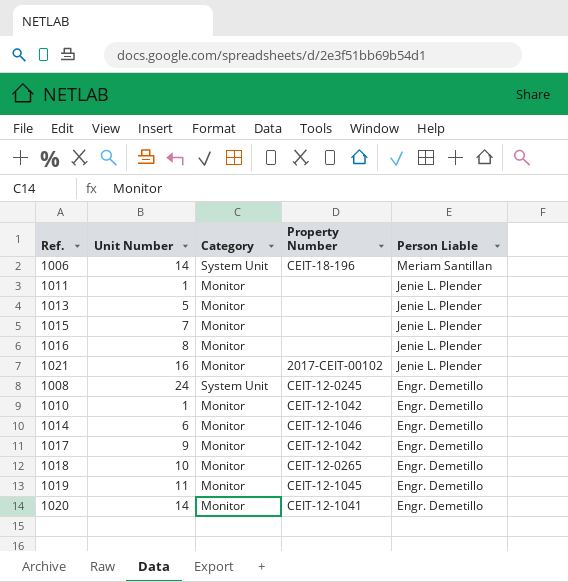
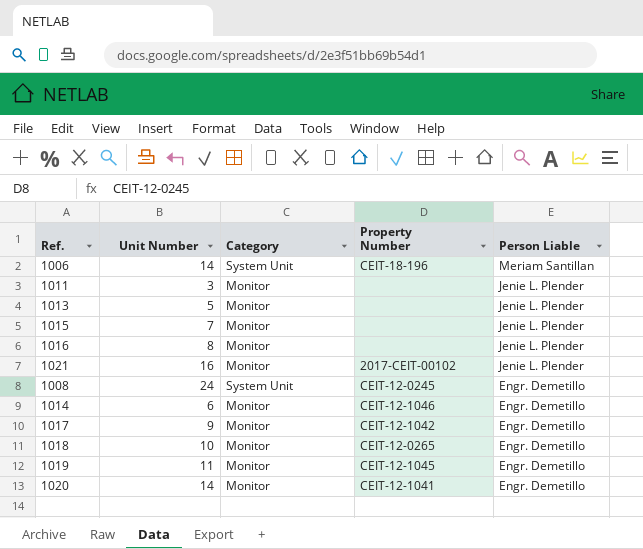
row 1010: 1 | Monitor | CEIT-12-1042 | Engr. Demetillo -> none
1011 | Unit Number: 1 -> 3

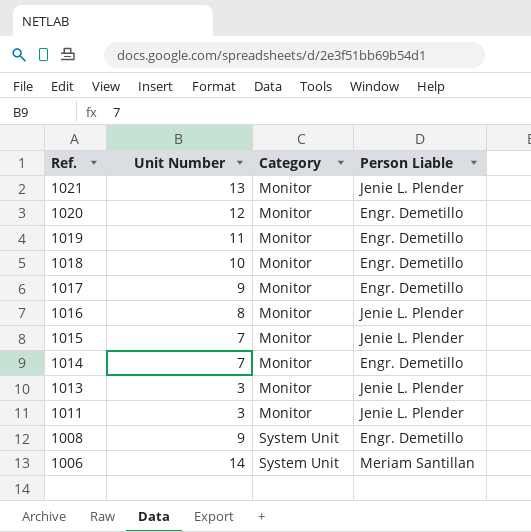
row order: Person Liable descending -> Ref. descending
column Property Number | position: 4 -> none
1021 | Unit Number: 16 -> 13
1020 | Unit Number: 14 -> 12
1014 | Unit Number: 6 -> 7
1013 | Unit Number: 5 -> 3
1008 | Unit Number: 24 -> 9

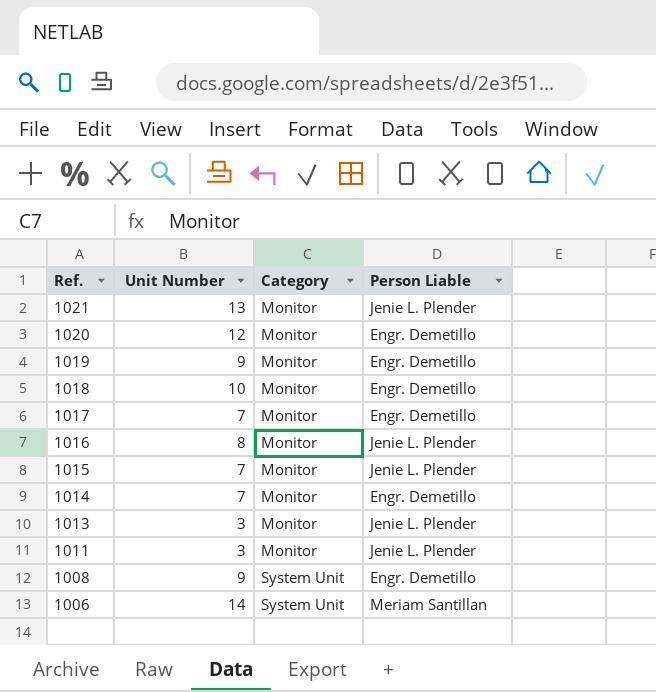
1019 | Unit Number: 11 -> 9
1017 | Unit Number: 9 -> 7

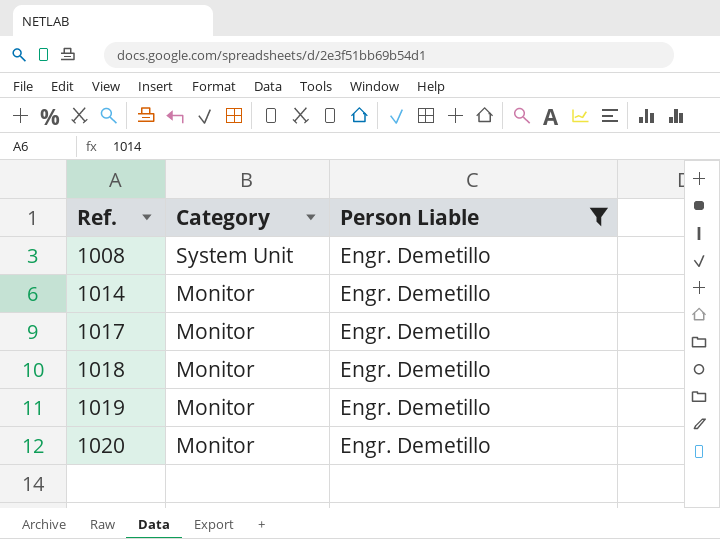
filter: none -> Person Liable = Engr. Demetillo
row order: Ref. descending -> Ref. ascending
column Unit Number | position: 2 -> none

